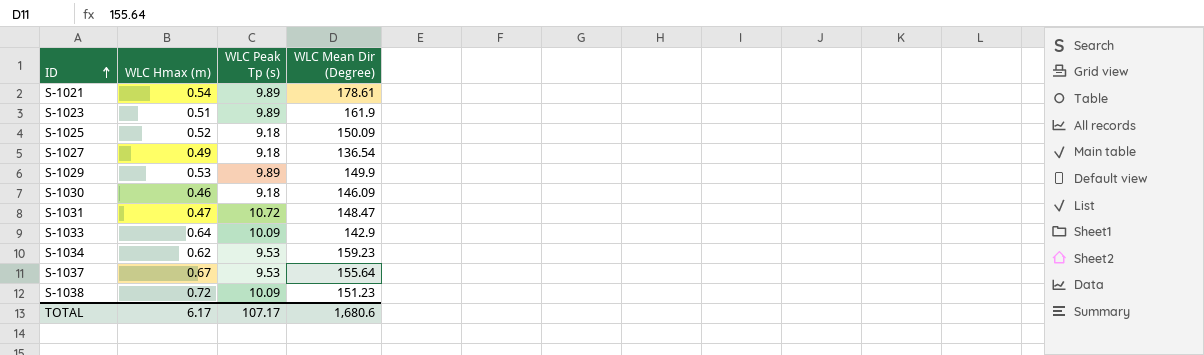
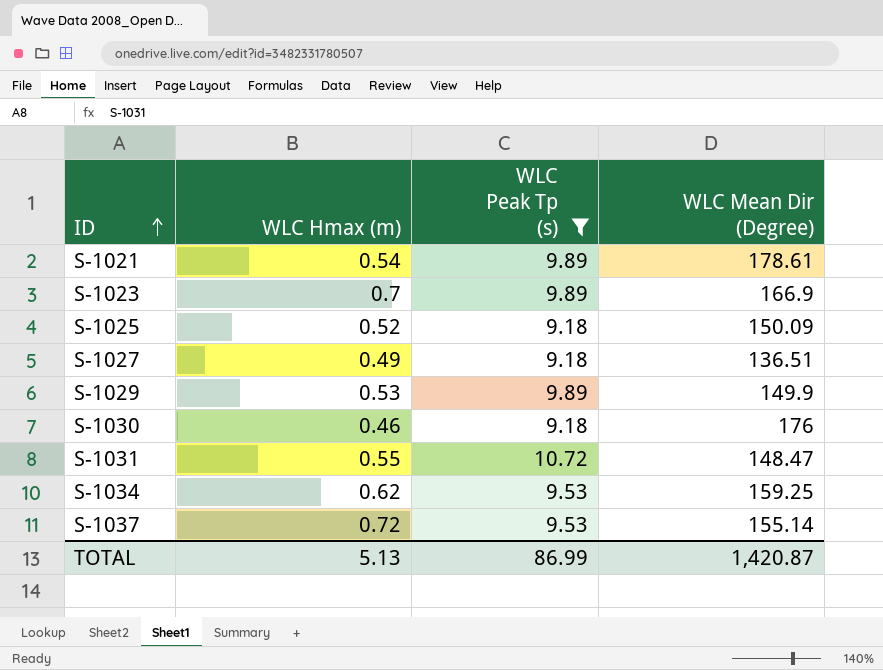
filter: none -> WLC Peak Tp (s) != 10.09
S-1023 | WLC Hmax (m): 0.51 -> 0.7
S-1023 | WLC Mean Dir (Degree): 161.9 -> 166.9
S-1027 | WLC Mean Dir (Degree): 136.54 -> 136.51
S-1030 | WLC Mean Dir (Degree): 146.09 -> 176
S-1031 | WLC Hmax (m): 0.47 -> 0.55
S-1034 | WLC Mean Dir (Degree): 159.23 -> 159.25
S-1037 | WLC Hmax (m): 0.67 -> 0.72
S-1037 | WLC Mean Dir (Degree): 155.64 -> 155.14
TOTAL | WLC Hmax (m): 6.17 -> 5.13
TOTAL | WLC Peak Tp (s): 107.17 -> 86.99
TOTAL | WLC Mean Dir (Degree): 1,680.6 -> 1,420.87

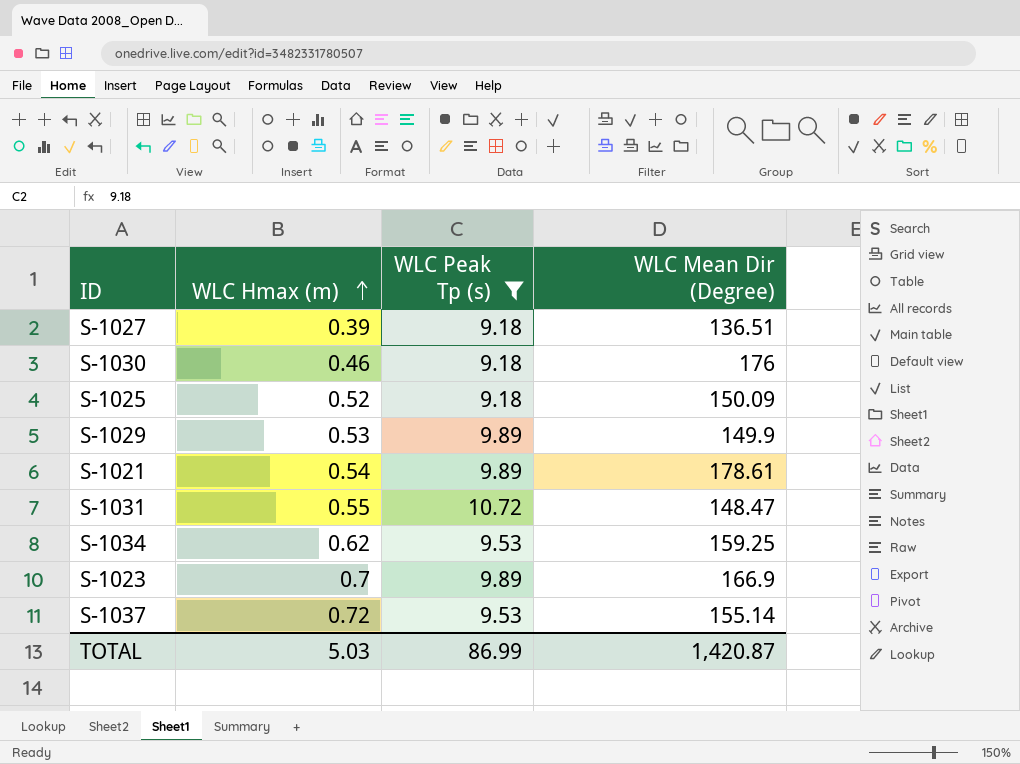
row order: ID ascending -> WLC Hmax (m) ascending
S-1027 | WLC Hmax (m): 0.49 -> 0.39
TOTAL | WLC Hmax (m): 5.13 -> 5.03

